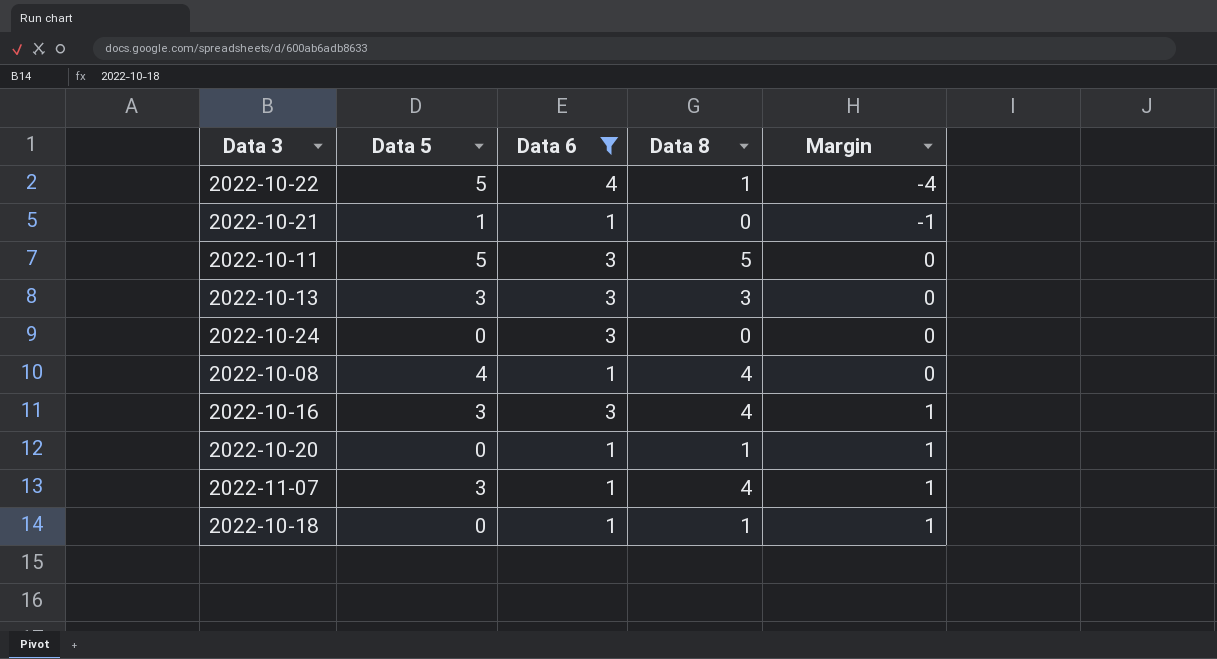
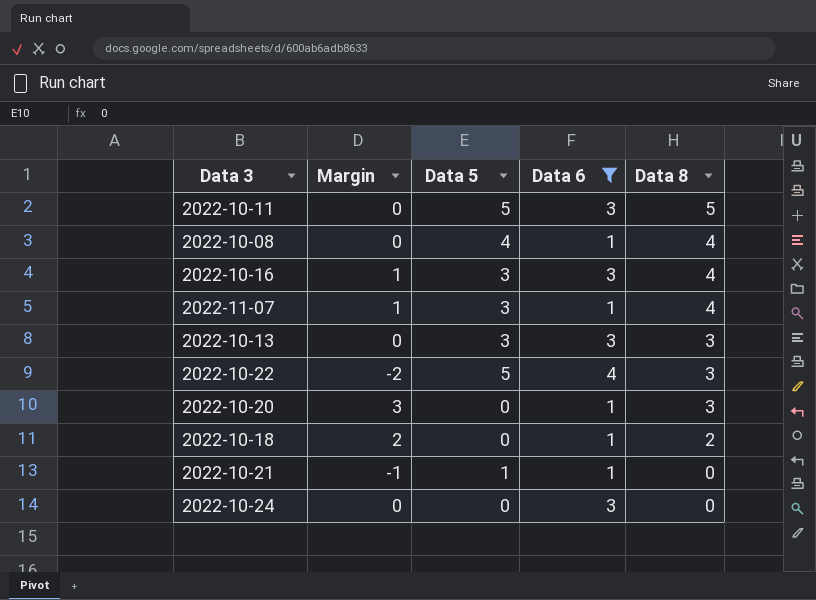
row order: Margin ascending -> Data 8 descending
column Margin | position: 5 -> 2
2022-10-22 | Margin: -4 -> -2
2022-10-22 | Data 8: 1 -> 3
2022-10-20 | Margin: 1 -> 3
2022-10-20 | Data 8: 1 -> 3
2022-10-18 | Margin: 1 -> 2
2022-10-18 | Data 8: 1 -> 2

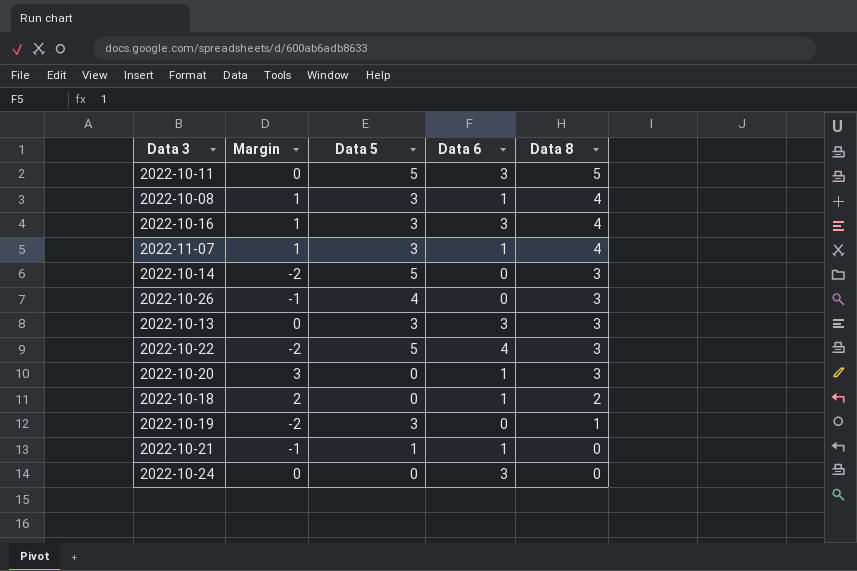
filter: Data 6 != 0 -> none
2022-10-08 | Margin: 0 -> 1
2022-10-08 | Data 5: 4 -> 3

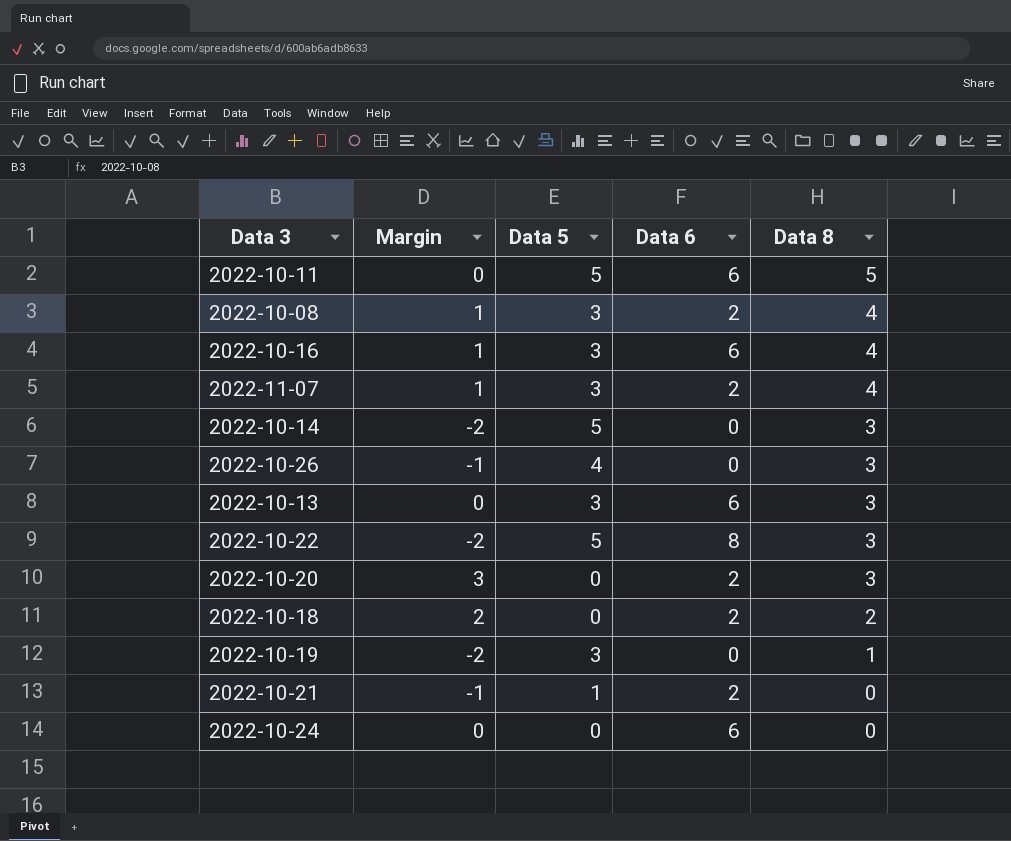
2022-10-11 | Data 6: 3 -> 6
2022-10-08 | Data 6: 1 -> 2
2022-10-16 | Data 6: 3 -> 6
2022-11-07 | Data 6: 1 -> 2
2022-10-13 | Data 6: 3 -> 6
2022-10-22 | Data 6: 4 -> 8
2022-10-20 | Data 6: 1 -> 2
2022-10-18 | Data 6: 1 -> 2
2022-10-21 | Data 6: 1 -> 2
2022-10-24 | Data 6: 3 -> 6

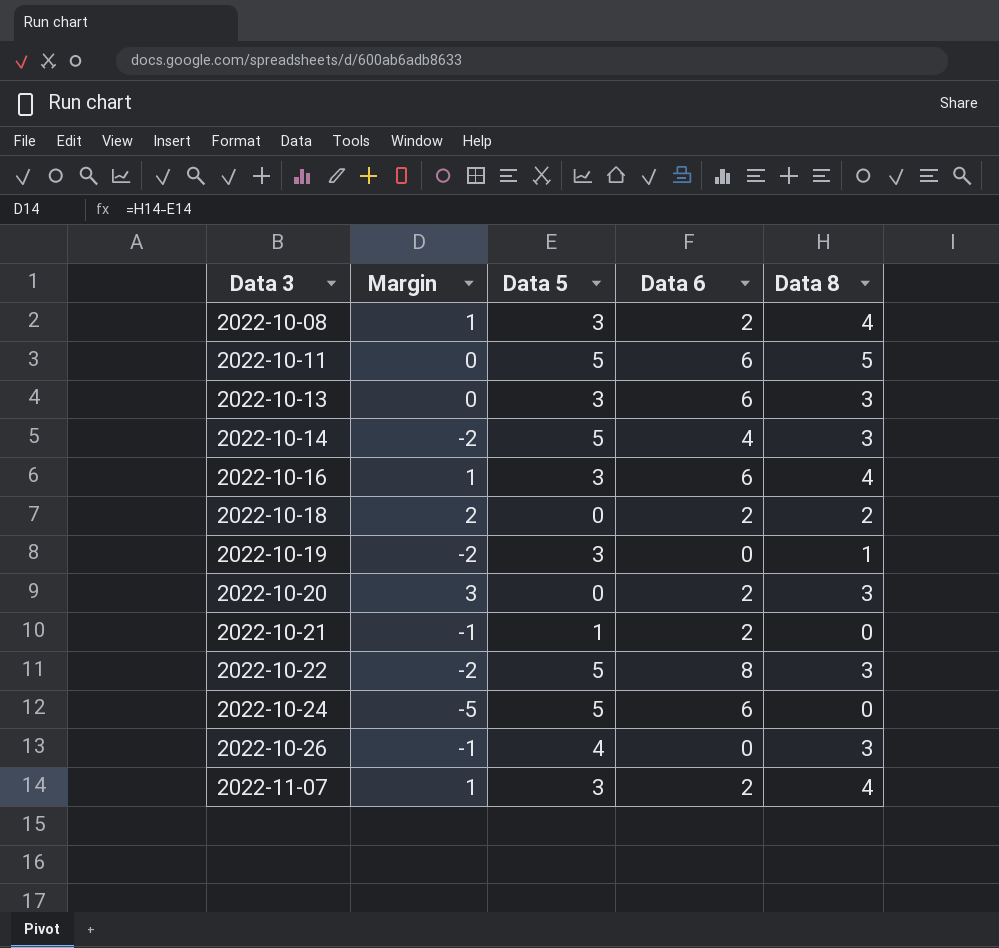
row order: Data 8 descending -> Data 3 ascending
2022-10-14 | Data 6: 0 -> 4
2022-10-24 | Margin: 0 -> -5
2022-10-24 | Data 5: 0 -> 5

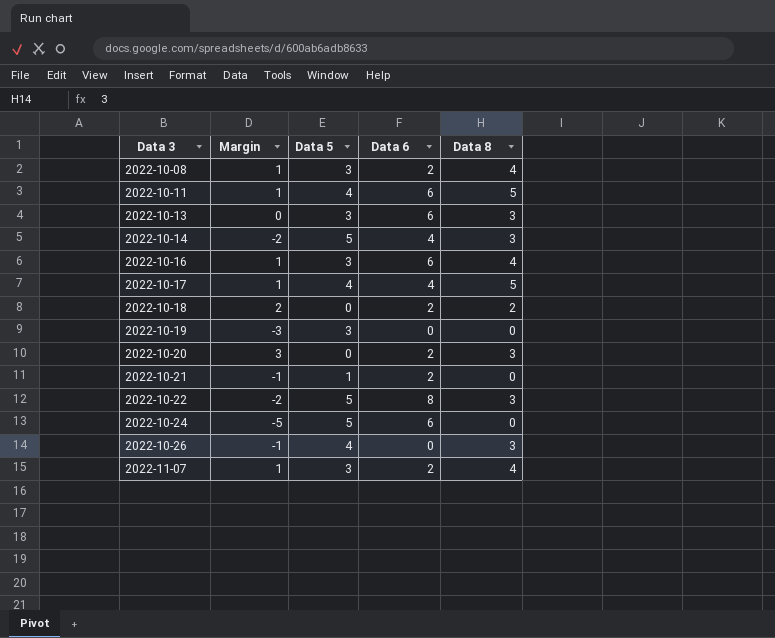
2022-10-11 | Margin: 0 -> 1
2022-10-11 | Data 5: 5 -> 4
row 2022-10-17: none -> 1 | 4 | 4 | 5
2022-10-19 | Margin: -2 -> -3
2022-10-19 | Data 8: 1 -> 0

